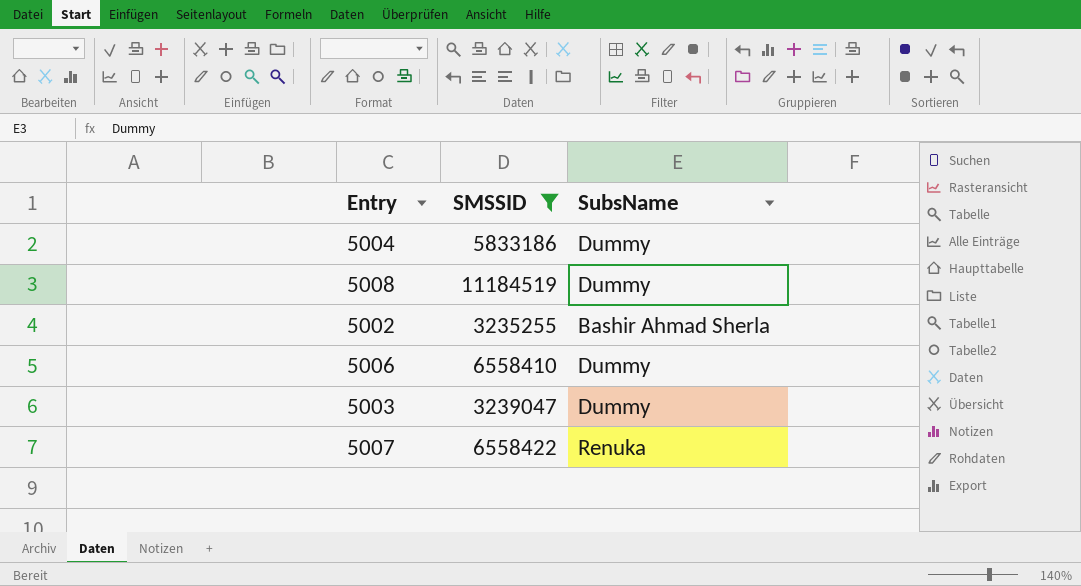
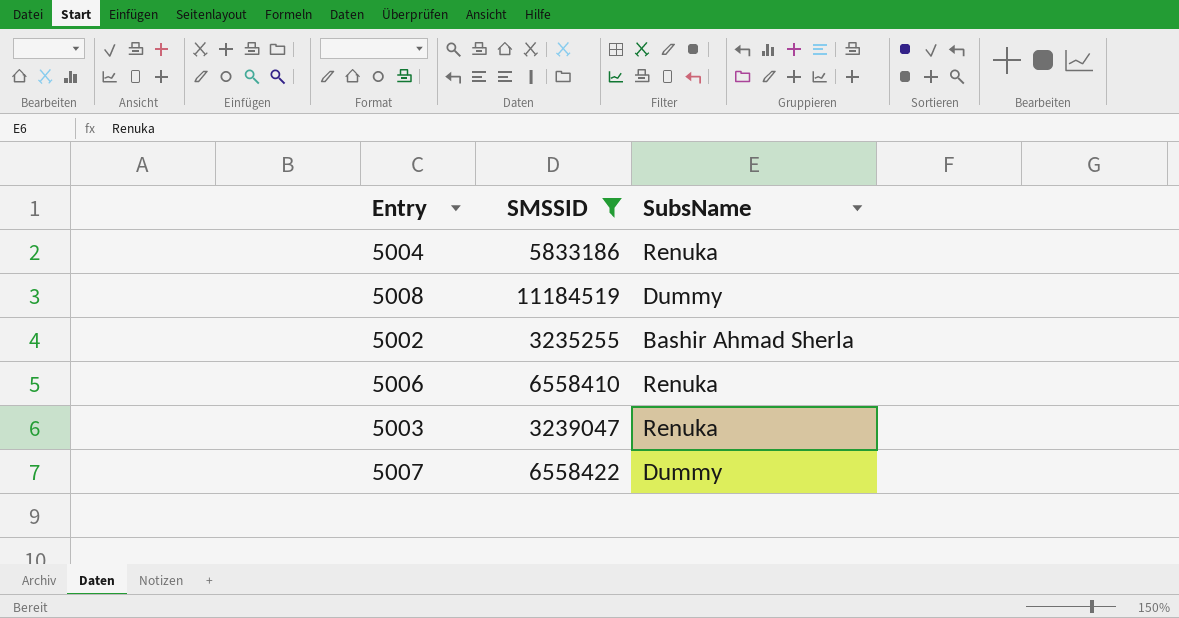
5004 | SubsName: Dummy -> Renuka
5006 | SubsName: Dummy -> Renuka
5003 | SubsName: Dummy -> Renuka
5007 | SubsName: Renuka -> Dummy

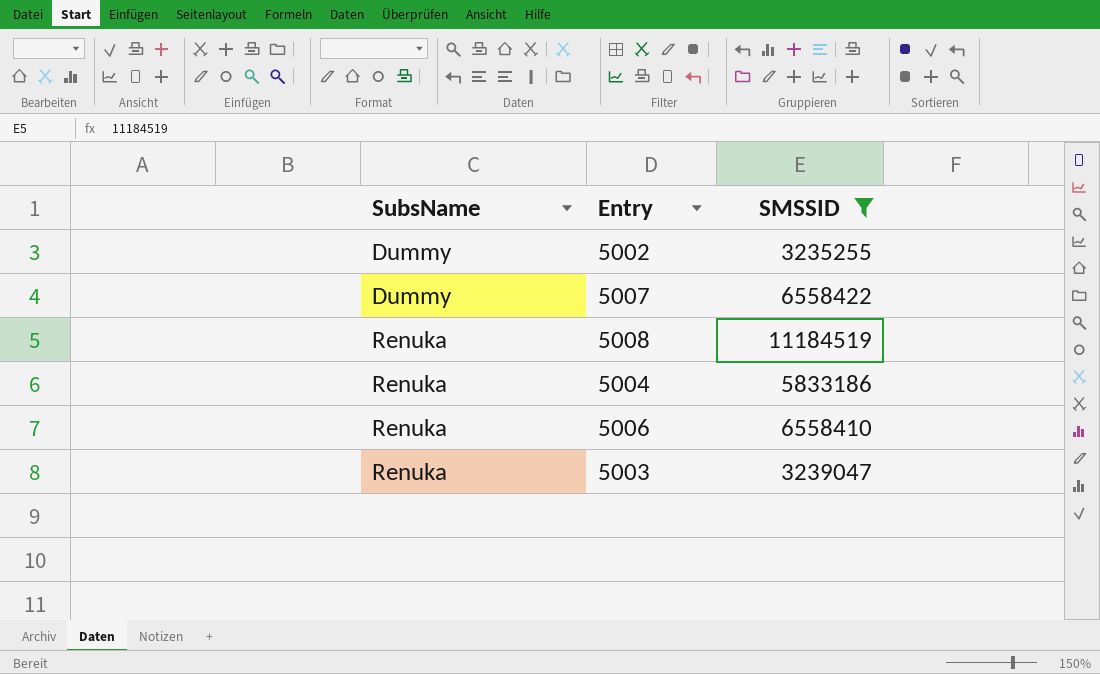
row order: none -> SubsName ascending
column SubsName | position: 3 -> 1
5002 | SubsName: Bashir Ahmad Sherla -> Dummy
5008 | SubsName: Dummy -> Renuka

